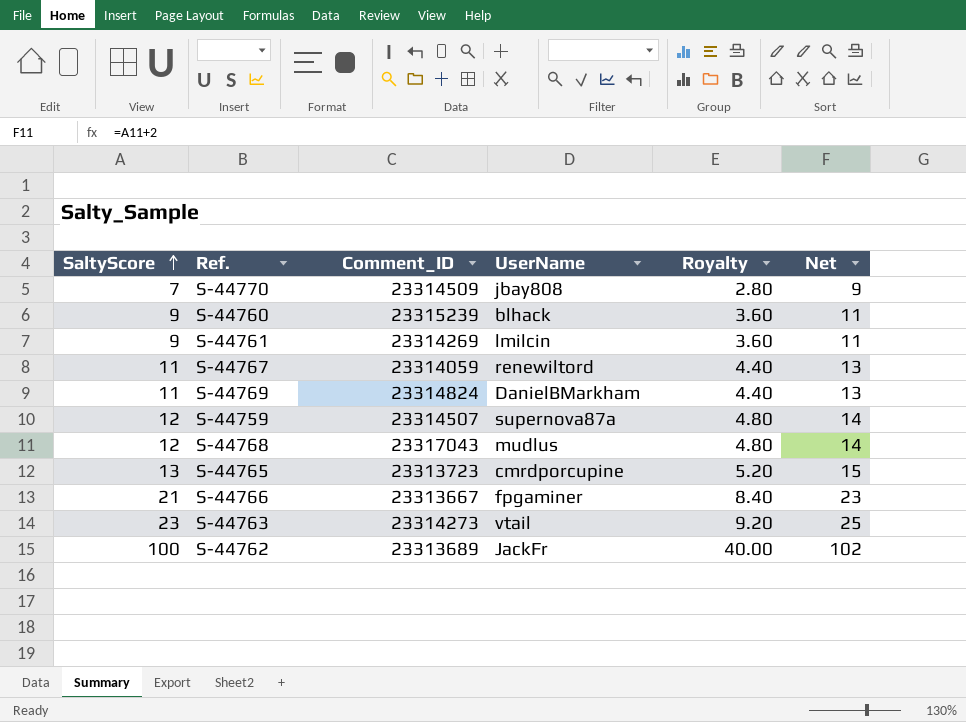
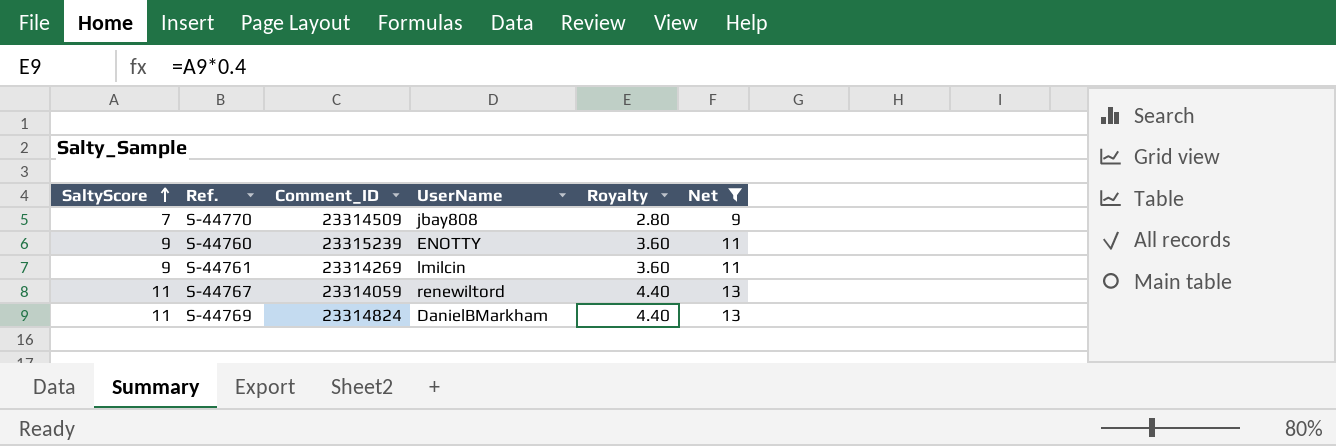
filter: none -> Net <= 13
S-44760 | UserName: blhack -> ENOTTY

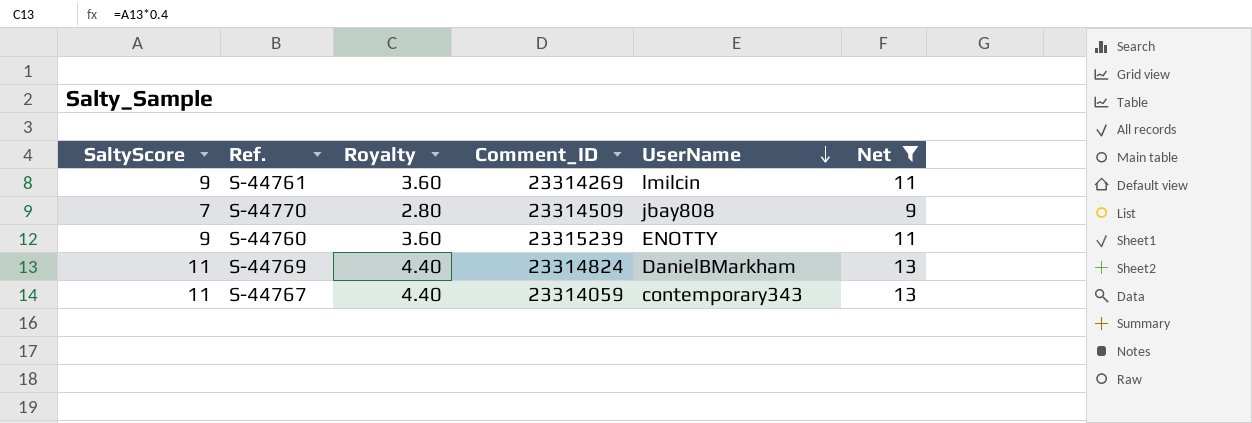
row order: SaltyScore ascending -> UserName descending
column Royalty | position: 5 -> 3
S-44767 | UserName: renewiltord -> contemporary343

